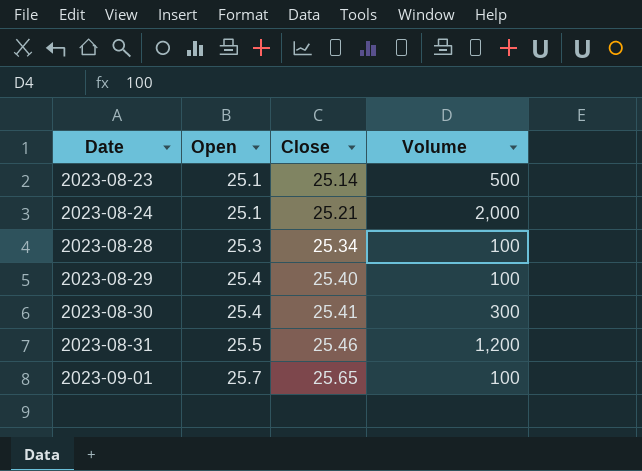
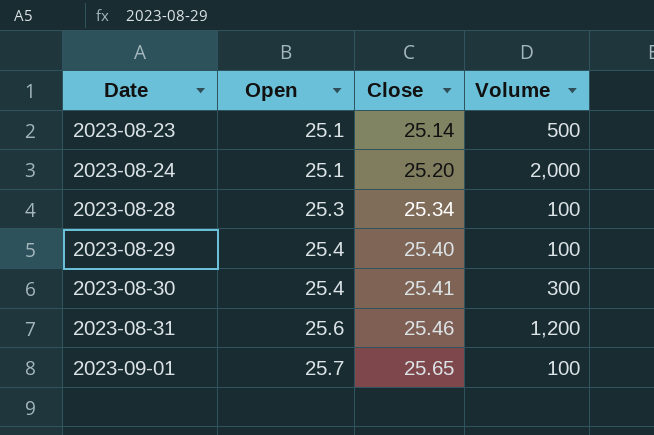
2023-08-24 | Close: 25.21 -> 25.20
2023-08-31 | Open: 25.5 -> 25.6

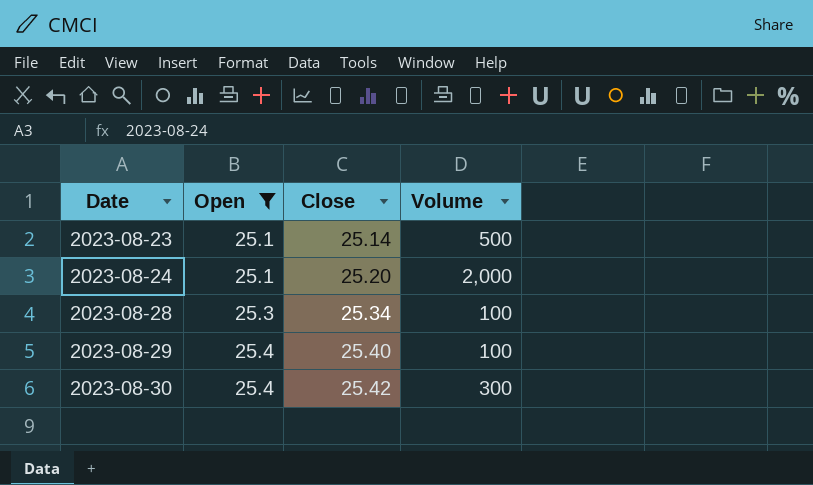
filter: none -> Open <= 25.4
2023-08-30 | Close: 25.41 -> 25.42

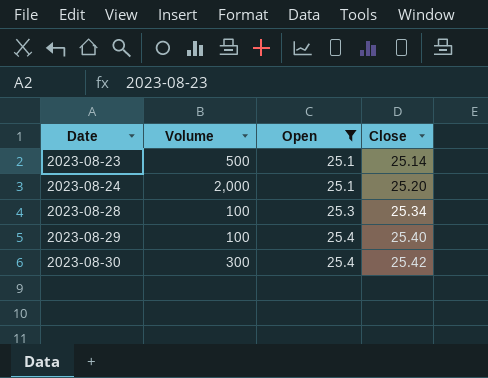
column Volume | position: 4 -> 2

